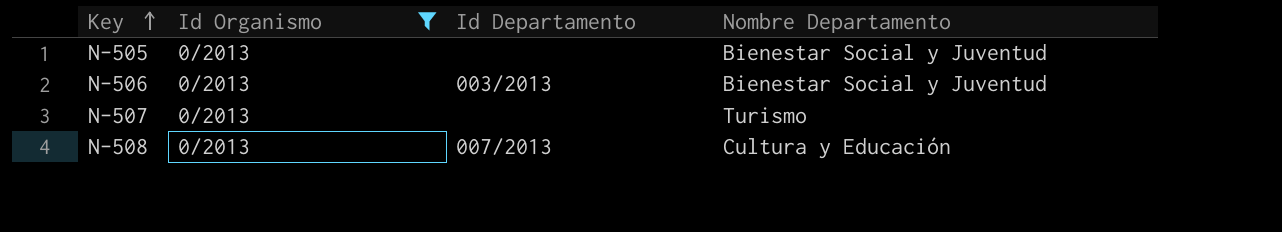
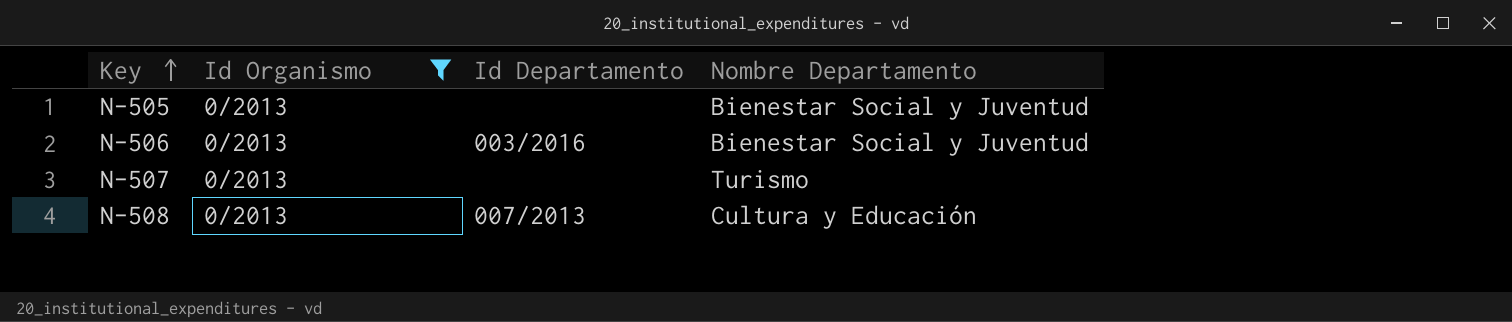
N-506 | Id Departamento: 003/2013 -> 003/2016

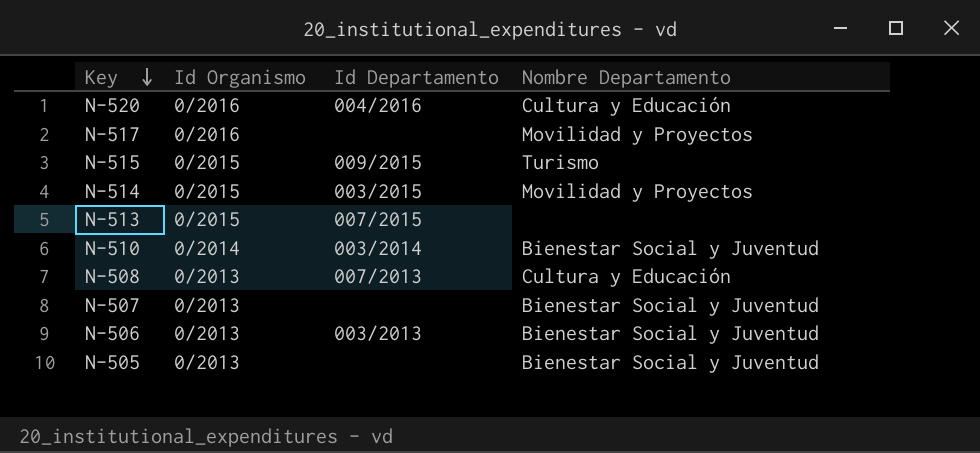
filter: Id Organismo = 0/2013 -> none
row order: Key ascending -> Key descending
N-507 | Nombre Departamento: Turismo -> Bienestar Social y Juventud
N-506 | Id Departamento: 003/2016 -> 003/2013

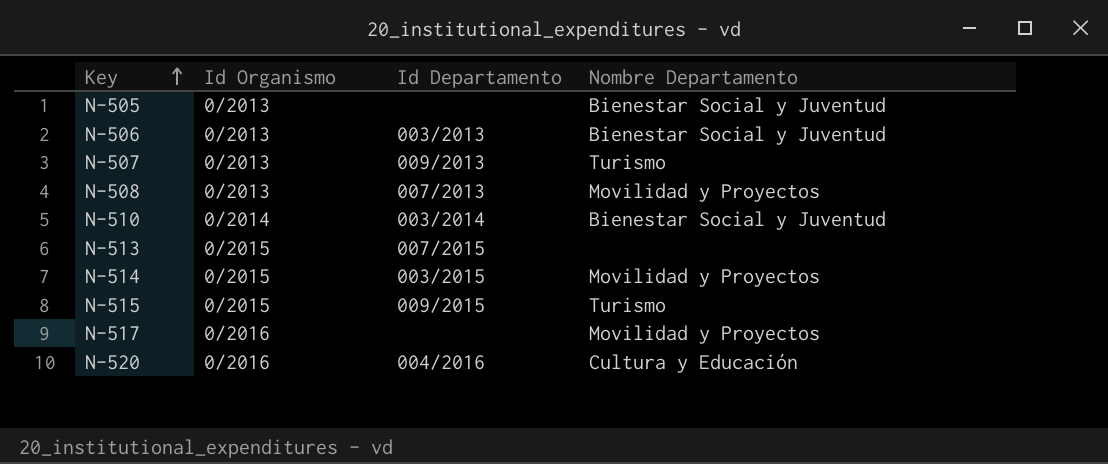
row order: Key descending -> Key ascending
N-507 | Id Departamento: none -> 009/2013
N-507 | Nombre Departamento: Bienestar Social y Juventud -> Turismo
N-508 | Nombre Departamento: Cultura y Educación -> Movilidad y Proyectos

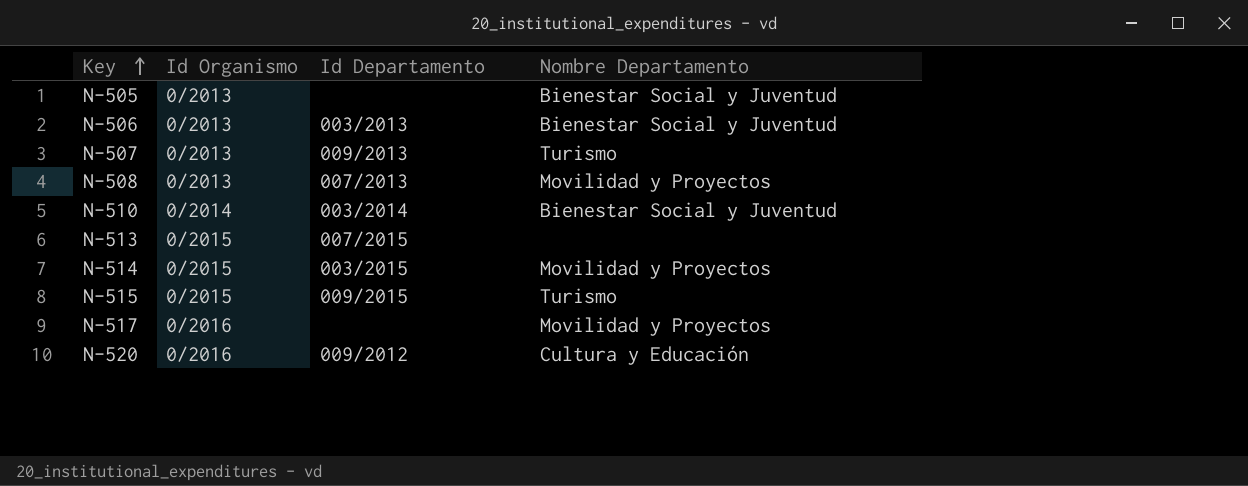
N-520 | Id Departamento: 004/2016 -> 009/2012

